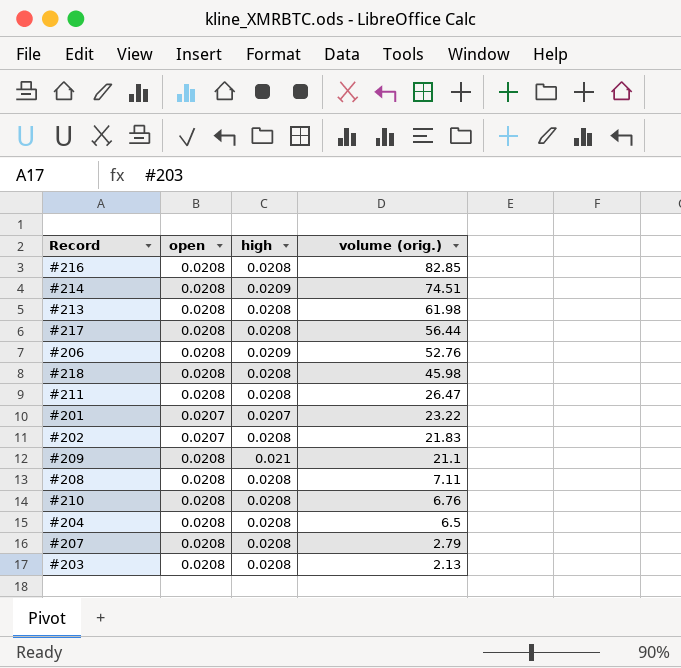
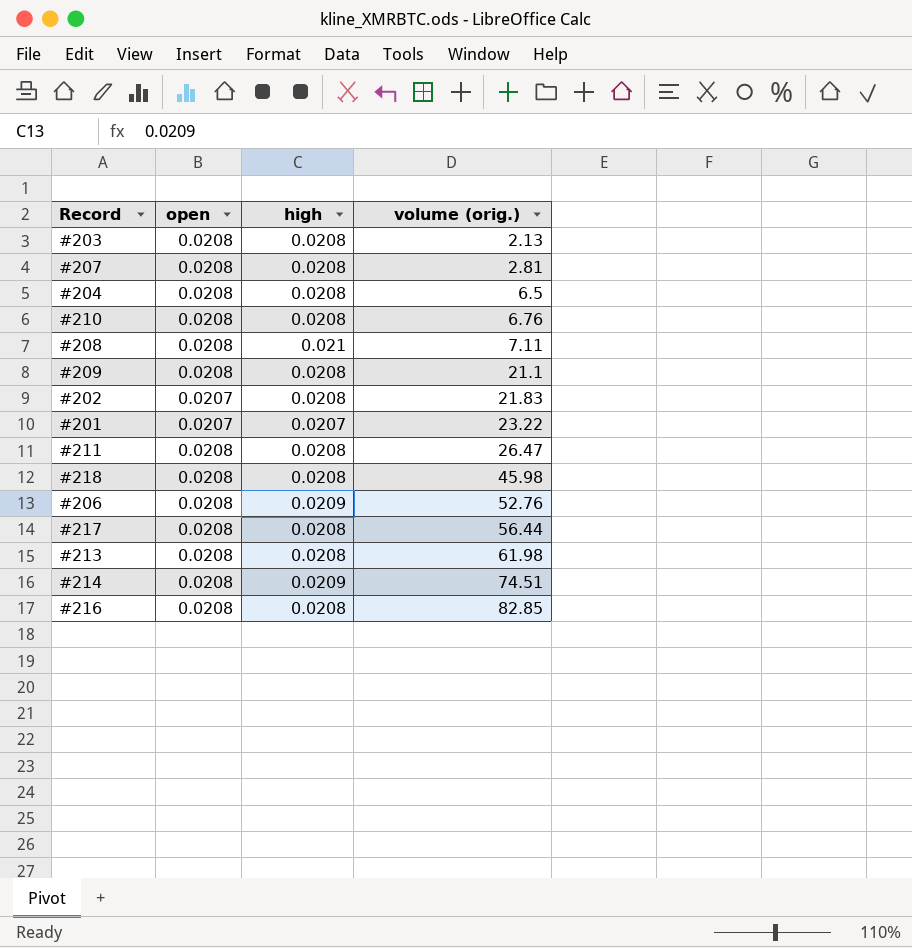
row order: volume (orig.) descending -> volume (orig.) ascending
#207 | volume (orig.): 2.79 -> 2.81
#208 | high: 0.0208 -> 0.021
#209 | high: 0.021 -> 0.0208

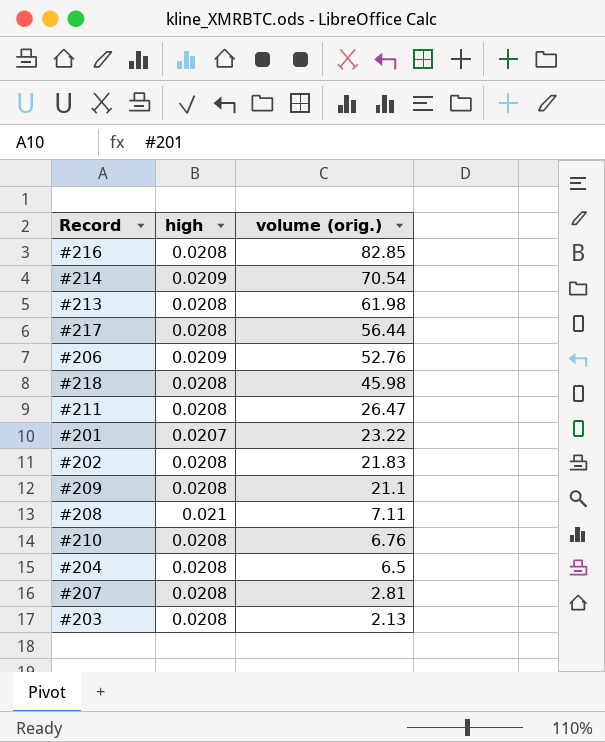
row order: volume (orig.) ascending -> volume (orig.) descending
column open | position: 2 -> none
#214 | volume (orig.): 74.51 -> 70.54

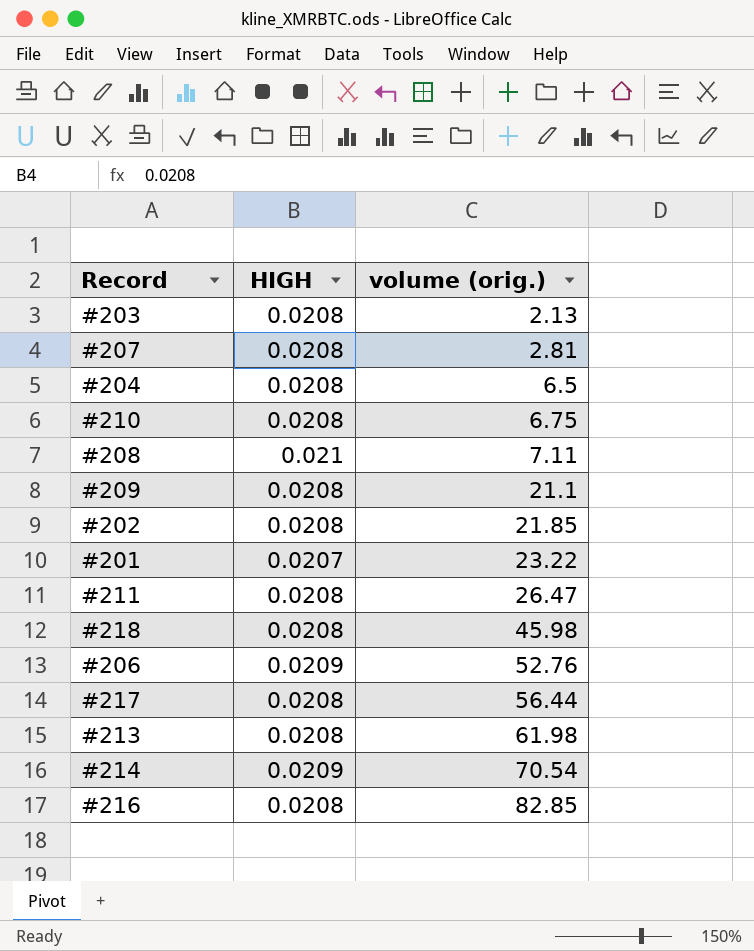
row order: volume (orig.) descending -> volume (orig.) ascending
column name: high -> HIGH
#210 | volume (orig.): 6.76 -> 6.75
#202 | volume (orig.): 21.83 -> 21.85

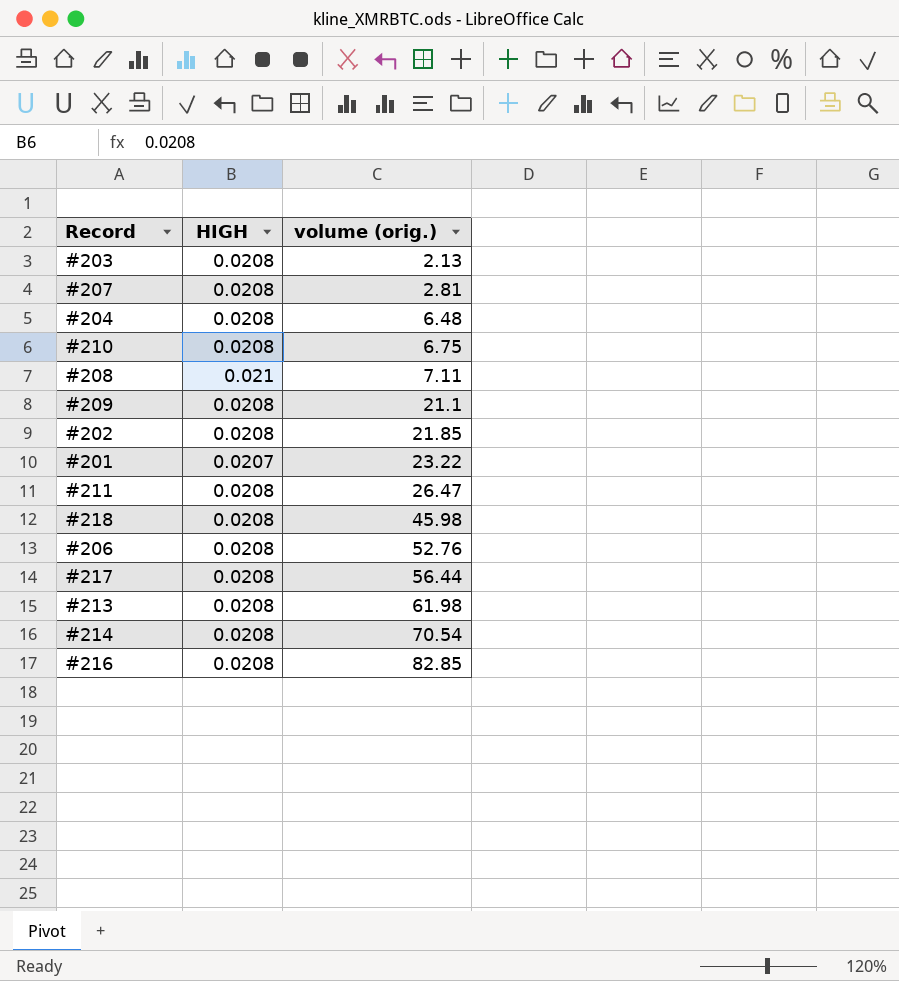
#204 | volume (orig.): 6.5 -> 6.48
#206 | HIGH: 0.0209 -> 0.0208
#214 | HIGH: 0.0209 -> 0.0208

